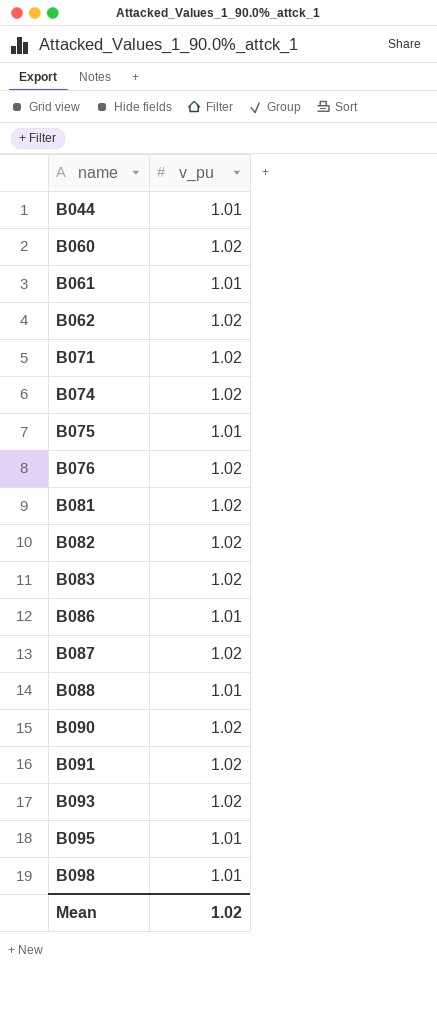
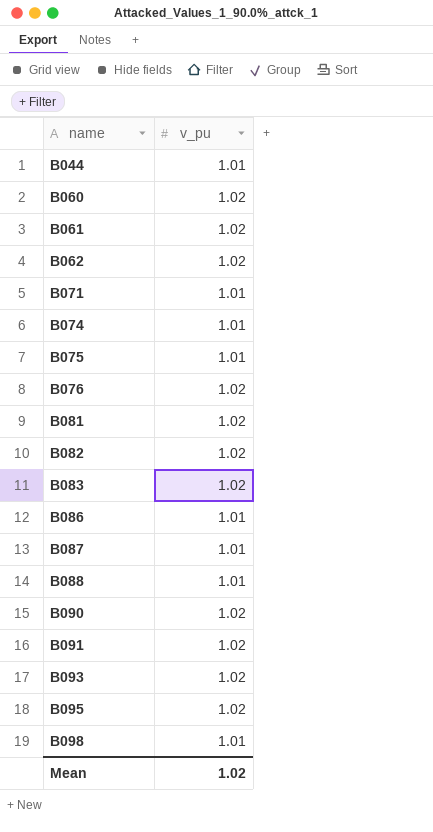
B061 | v_pu: 1.01 -> 1.02
B071 | v_pu: 1.02 -> 1.01
B074 | v_pu: 1.02 -> 1.01
B087 | v_pu: 1.02 -> 1.01
B095 | v_pu: 1.01 -> 1.02

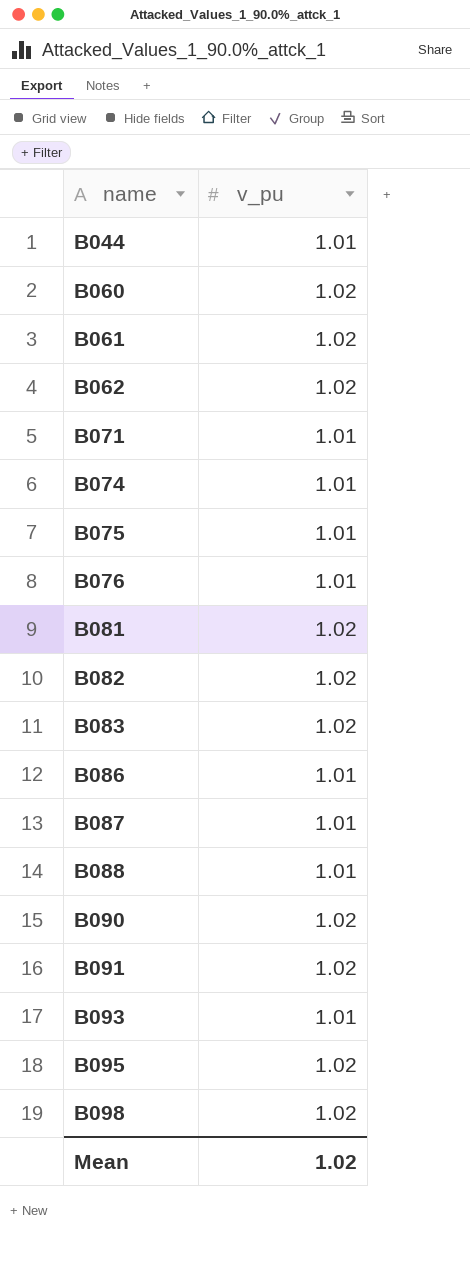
B076 | v_pu: 1.02 -> 1.01
B093 | v_pu: 1.02 -> 1.01
B098 | v_pu: 1.01 -> 1.02

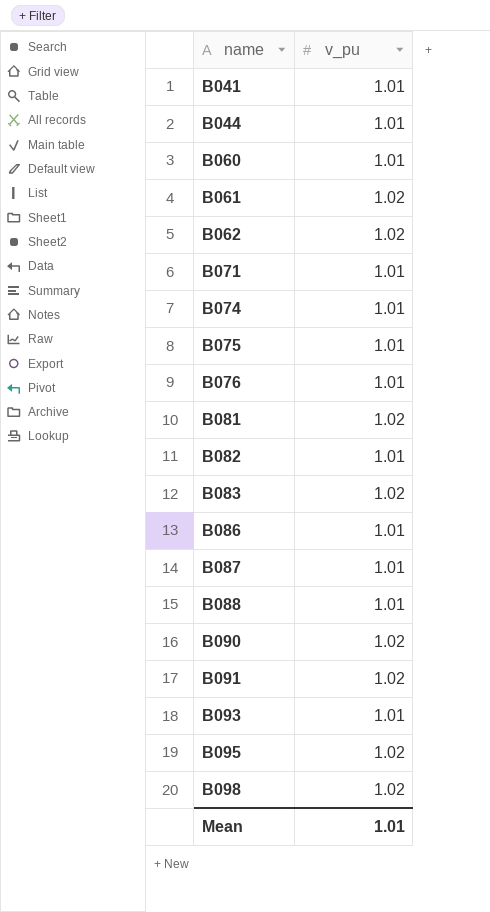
row B041: none -> 1.01
B060 | v_pu: 1.02 -> 1.01
B082 | v_pu: 1.02 -> 1.01
Mean | v_pu: 1.02 -> 1.01

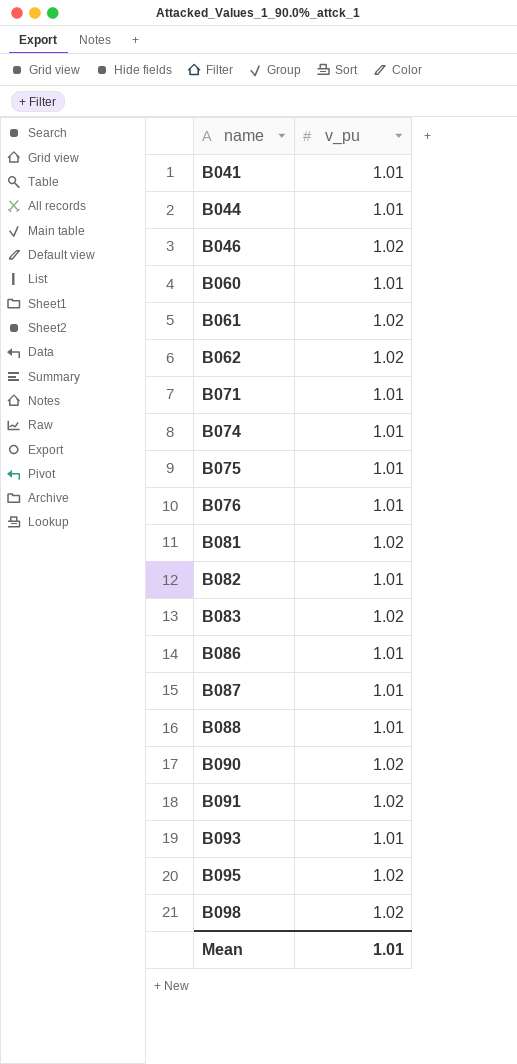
row B046: none -> 1.02

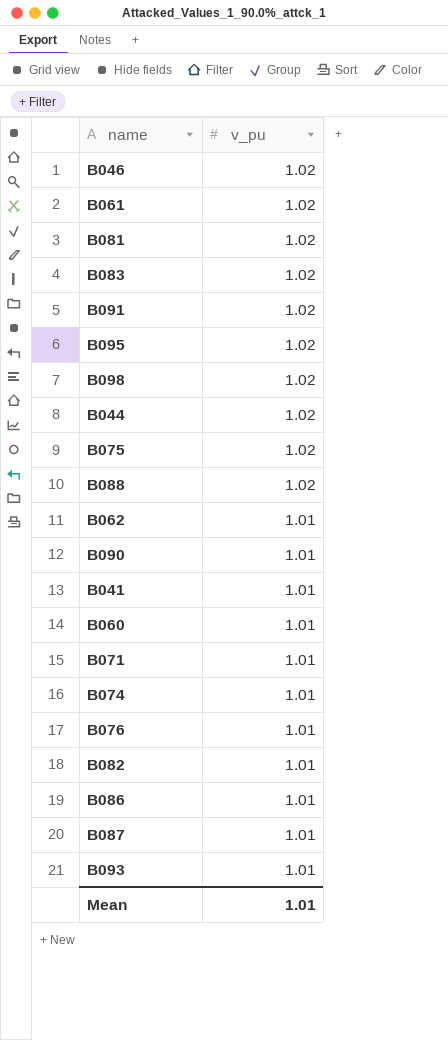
row order: name ascending -> v_pu descending
B044 | v_pu: 1.01 -> 1.02
B075 | v_pu: 1.01 -> 1.02
B088 | v_pu: 1.01 -> 1.02
B062 | v_pu: 1.02 -> 1.01
B090 | v_pu: 1.02 -> 1.01

